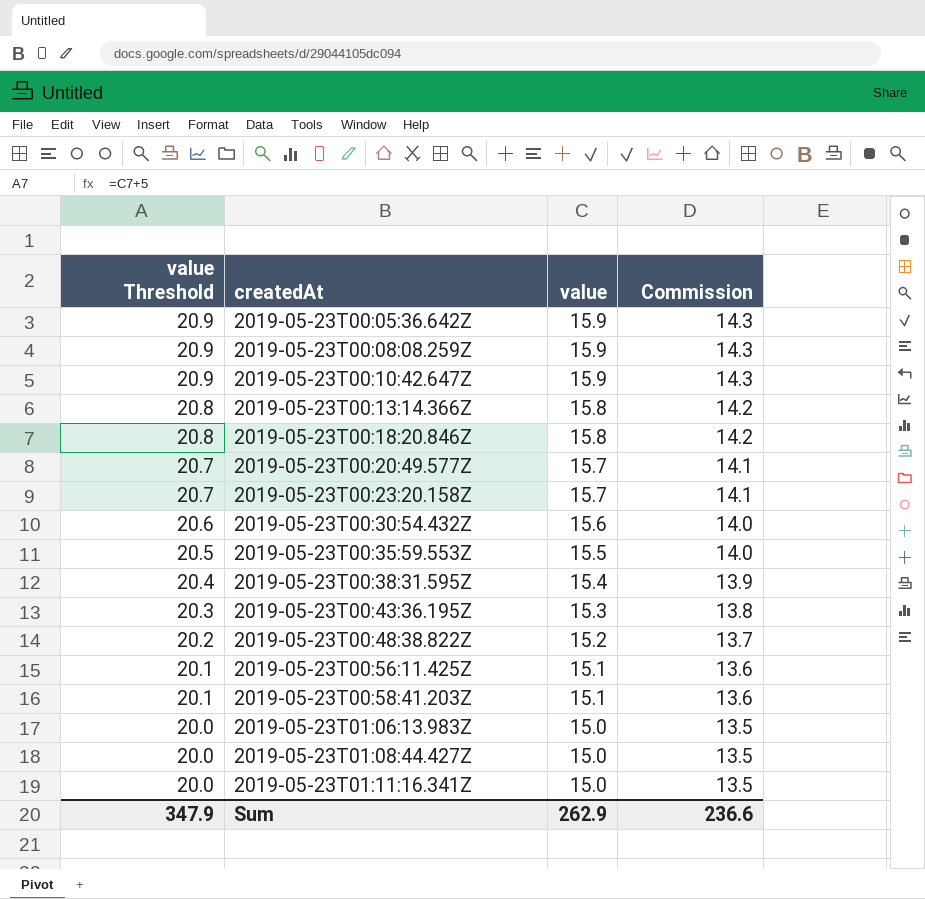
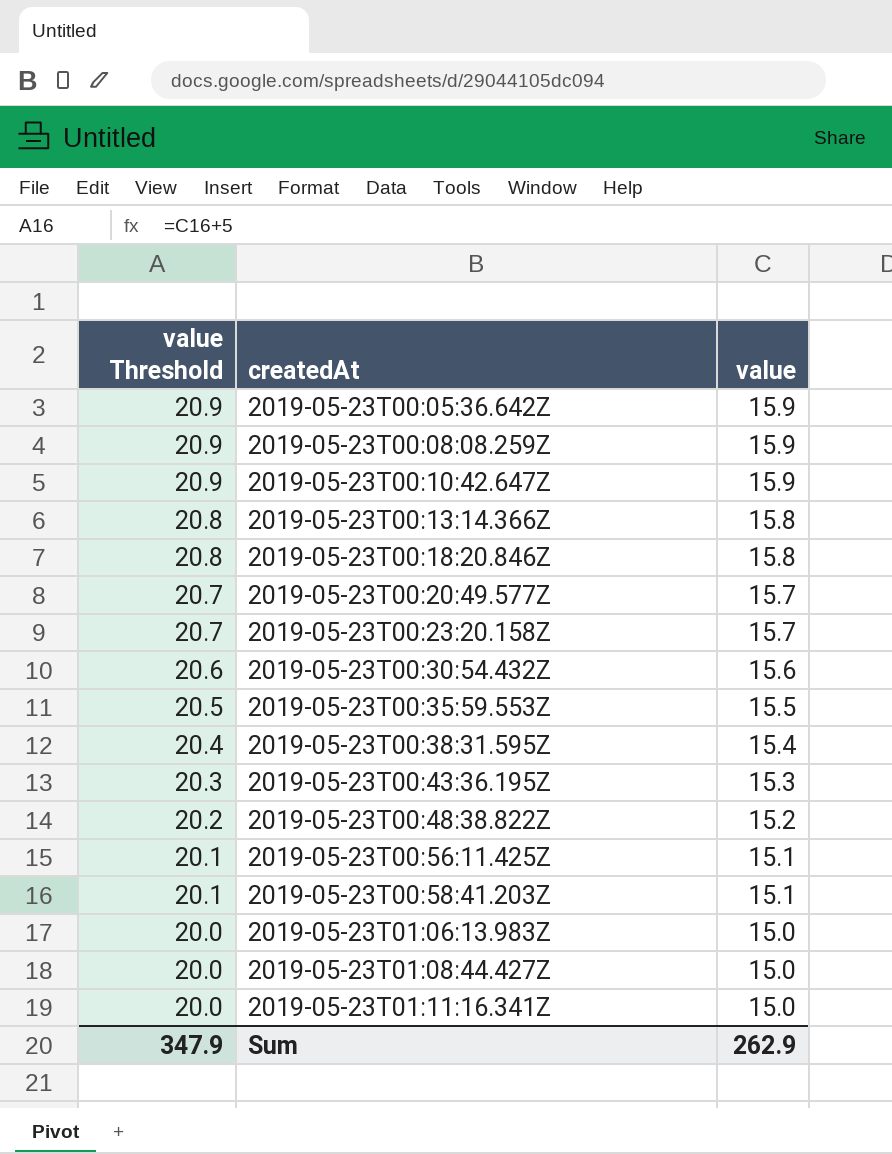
column Commission | formula: [value] * 0.9 -> none

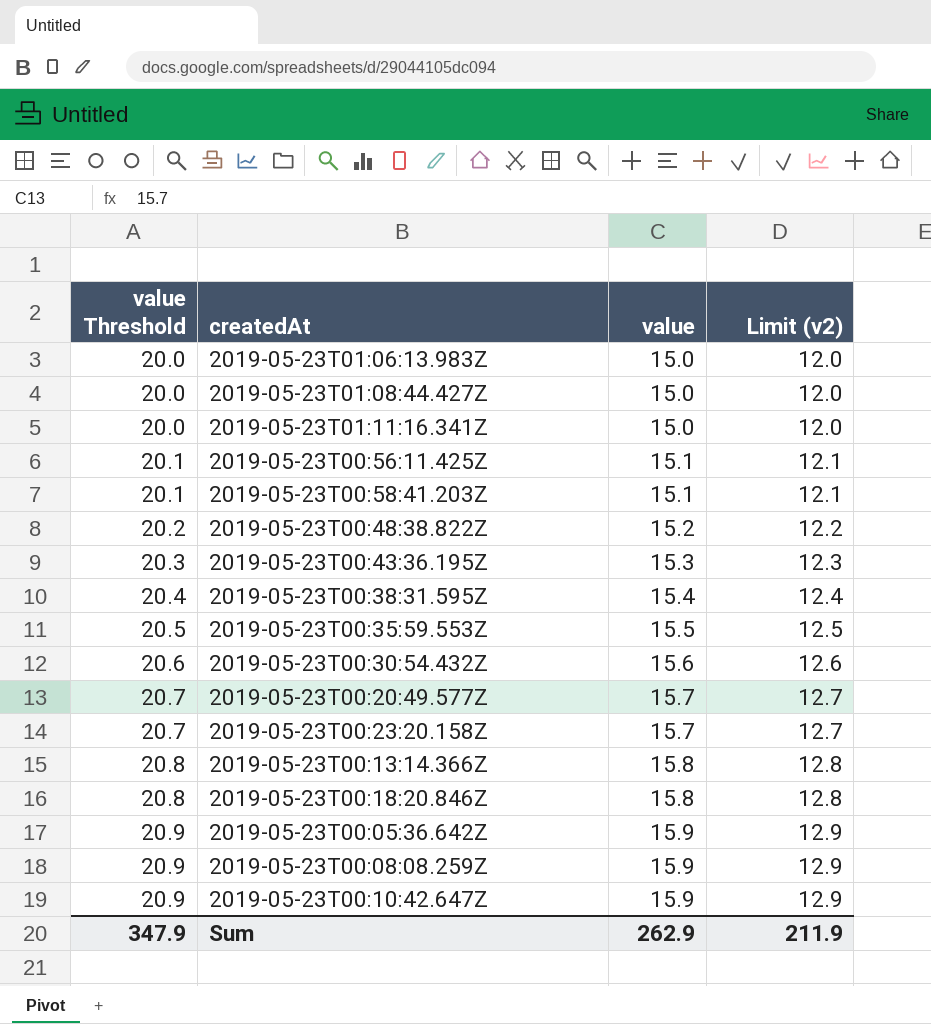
row order: value Threshold descending -> value Threshold ascending
column Limit (v2) | formula: none -> [value] - 3

